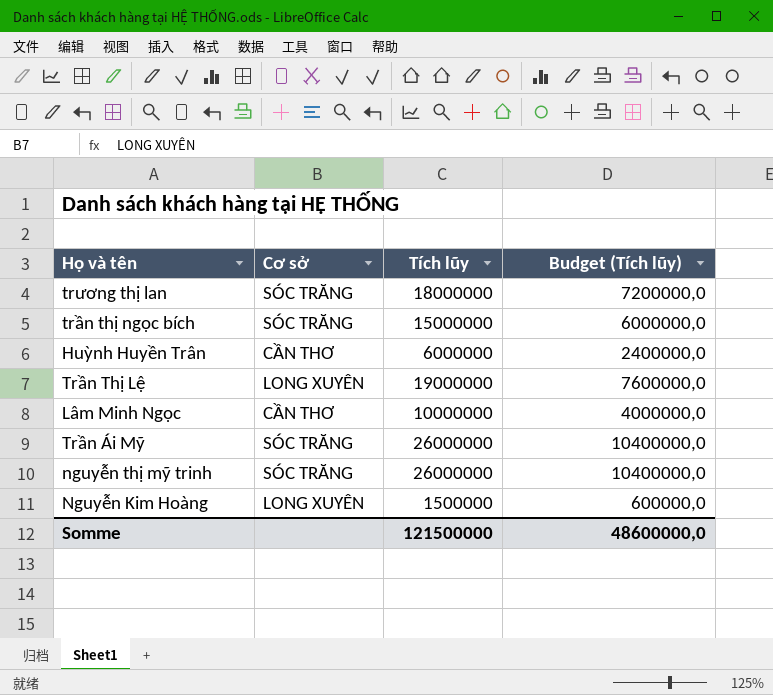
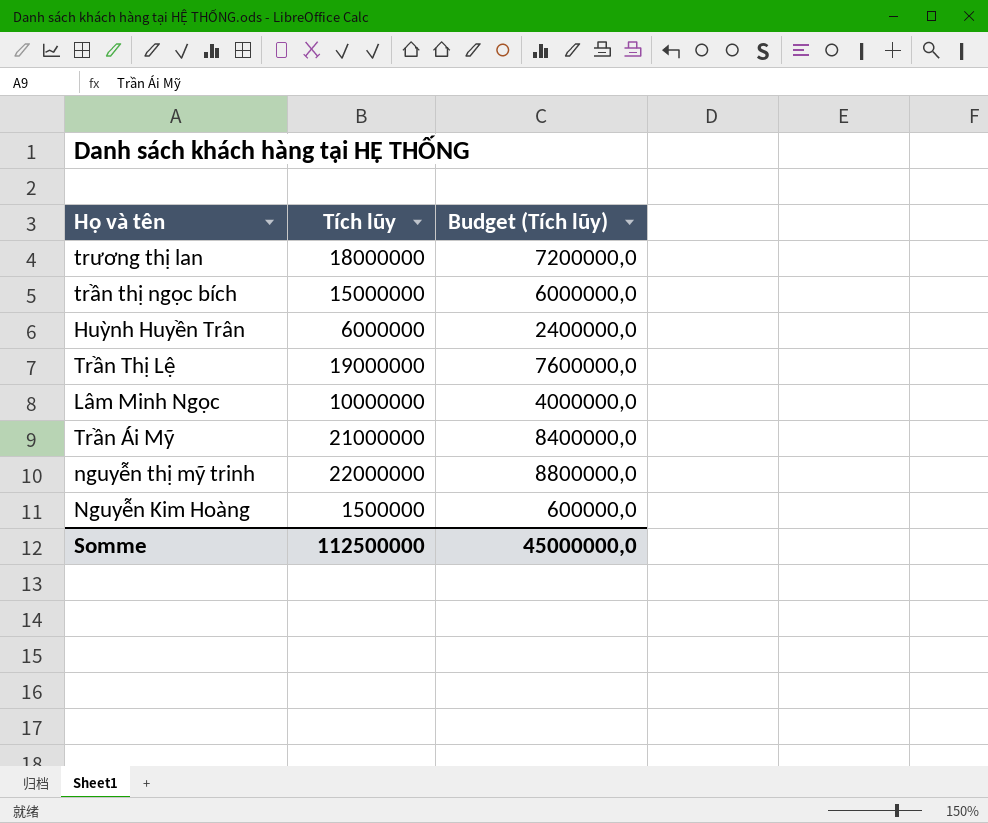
column Cơ sở | position: 2 -> none
Trần Ái Mỹ | Tích lũy: 26000000 -> 21000000
Trần Ái Mỹ | Budget (Tích lũy): 10400000,0 -> 8400000,0
nguyễn thị mỹ trinh | Tích lũy: 26000000 -> 22000000
nguyễn thị mỹ trinh | Budget (Tích lũy): 10400000,0 -> 8800000,0
Somme | Tích lũy: 121500000 -> 112500000
Somme | Budget (Tích lũy): 48600000,0 -> 45000000,0

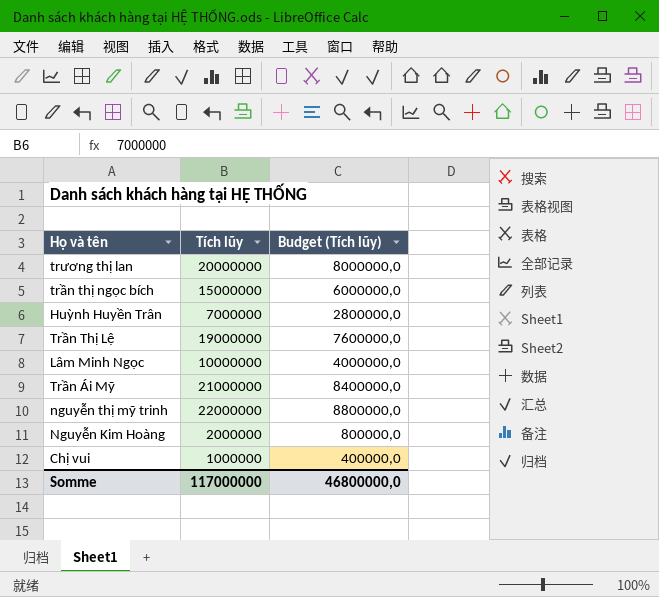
trương thị lan | Tích lũy: 18000000 -> 20000000
trương thị lan | Budget (Tích lũy): 7200000,0 -> 8000000,0
Huỳnh Huyền Trân | Tích lũy: 6000000 -> 7000000
Huỳnh Huyền Trân | Budget (Tích lũy): 2400000,0 -> 2800000,0
Nguyễn Kim Hoàng | Tích lũy: 1500000 -> 2000000
Nguyễn Kim Hoàng | Budget (Tích lũy): 600000,0 -> 800000,0
row Chị vui: none -> 1000000 | 400000,0
Somme | Tích lũy: 112500000 -> 117000000
Somme | Budget (Tích lũy): 45000000,0 -> 46800000,0

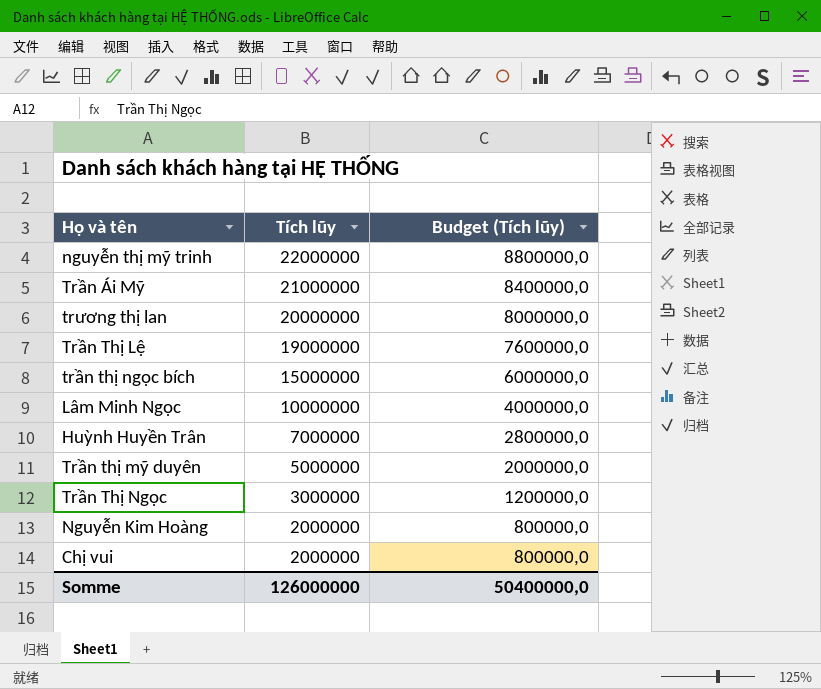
row order: none -> Tích lũy descending
row Trần thị mỹ duyên: none -> 5000000 | 2000000,0
row Trần Thị Ngọc: none -> 3000000 | 1200000,0
Chị vui | Tích lũy: 1000000 -> 2000000
Chị vui | Budget (Tích lũy): 400000,0 -> 800000,0
Somme | Tích lũy: 117000000 -> 126000000
Somme | Budget (Tích lũy): 46800000,0 -> 50400000,0

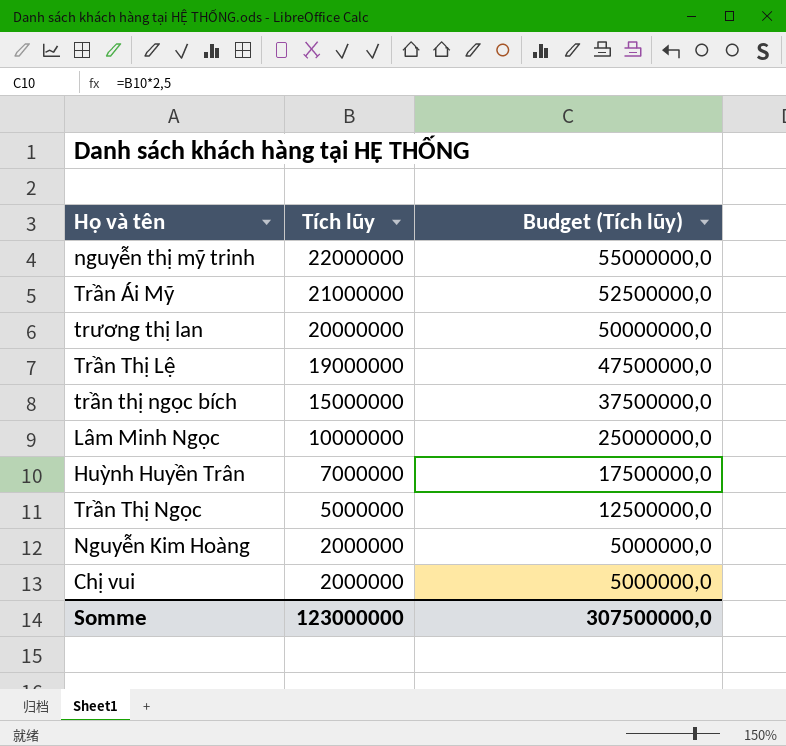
column Budget (Tích lũy) | formula: [Tích lũy] * 0,4 -> [Tích lũy] * 2,5
row Trần thị mỹ duyên: 5000000 | 2000000,0 -> none
Trần Thị Ngọc | Tích lũy: 3000000 -> 5000000
Somme | Tích lũy: 126000000 -> 123000000
Somme | Budget (Tích lũy): 50400000,0 -> 307500000,0

